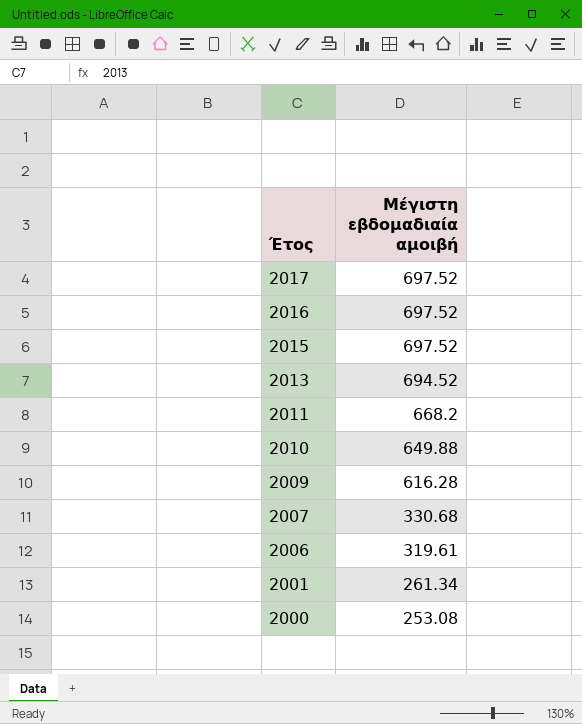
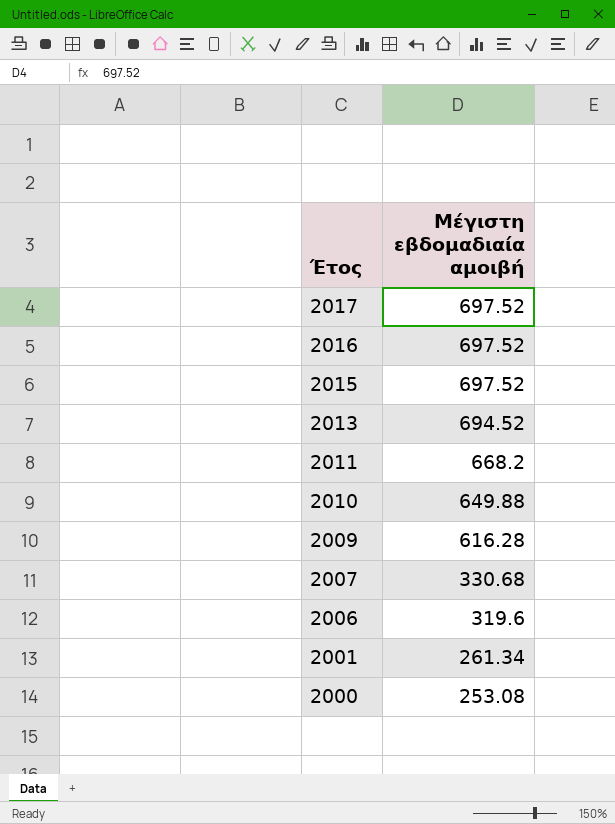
2006 | Μέγιστη εβδομαδιαία αμοιβή: 319.61 -> 319.6

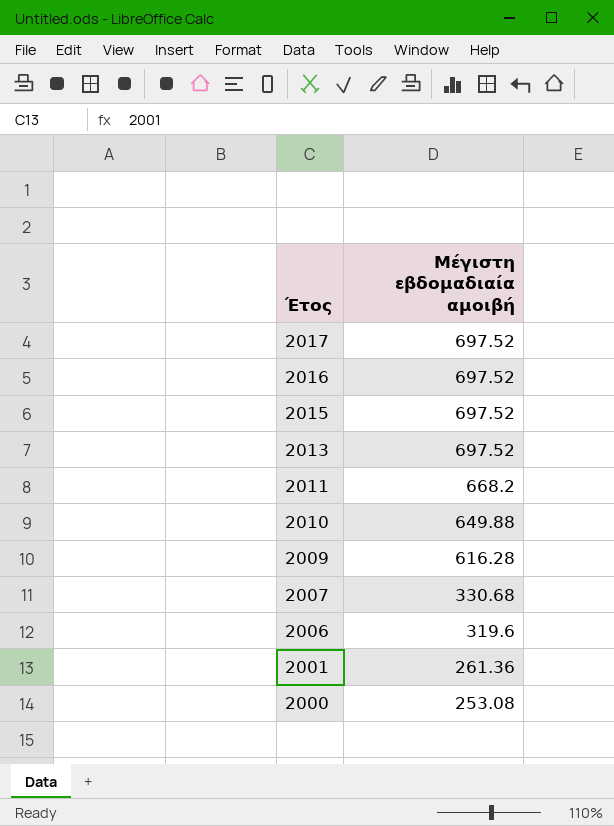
2013 | Μέγιστη εβδομαδιαία αμοιβή: 694.52 -> 697.52
2001 | Μέγιστη εβδομαδιαία αμοιβή: 261.34 -> 261.36

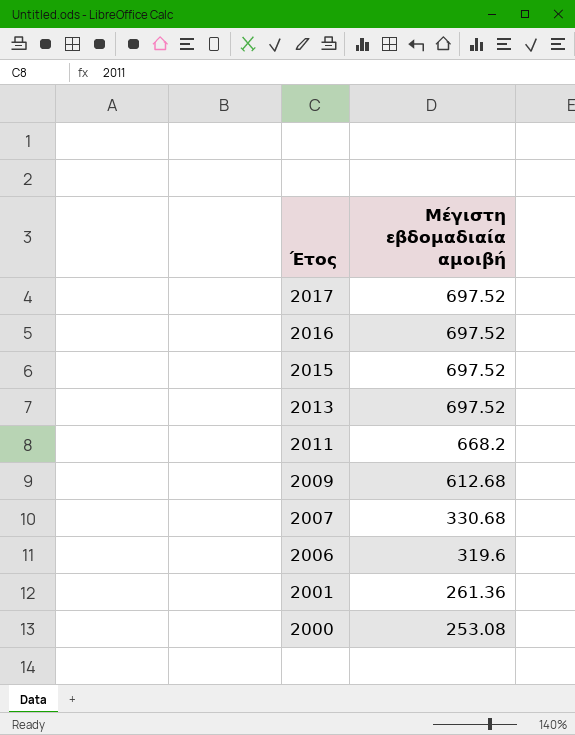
row 2010: 649.88 -> none
2009 | Μέγιστη εβδομαδιαία αμοιβή: 616.28 -> 612.68

